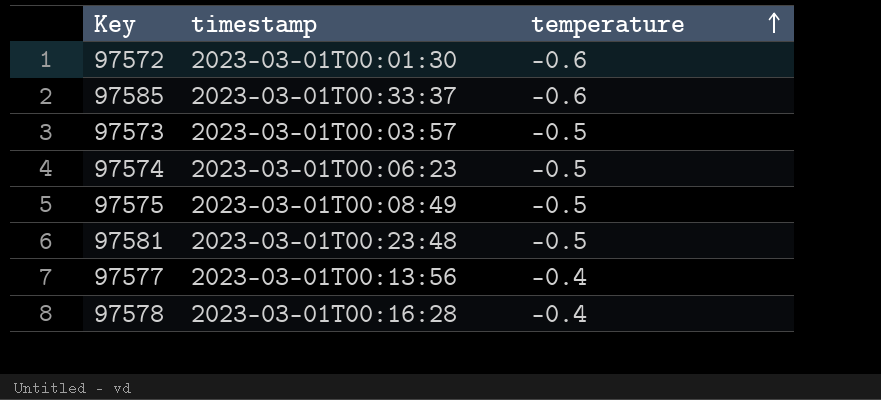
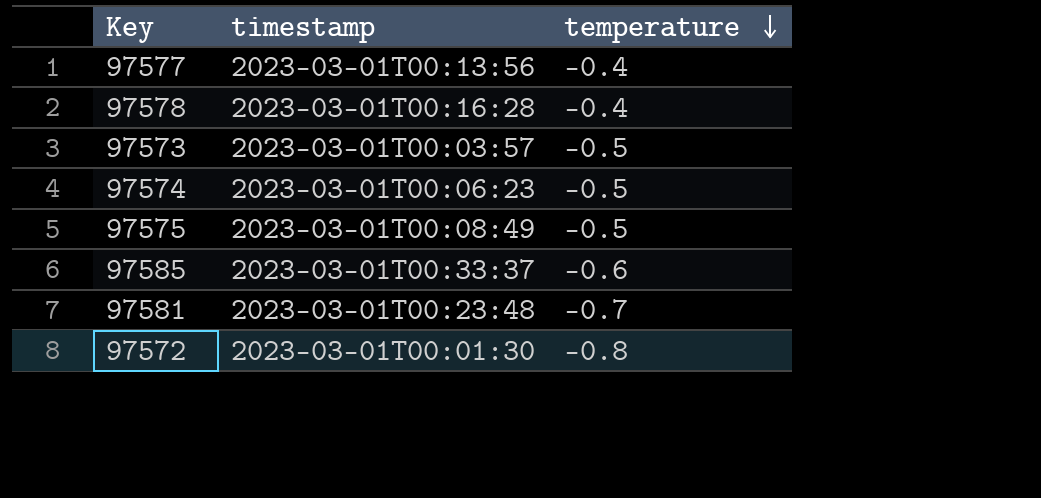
row order: temperature ascending -> temperature descending
97581 | temperature: -0.5 -> -0.7
97572 | temperature: -0.6 -> -0.8

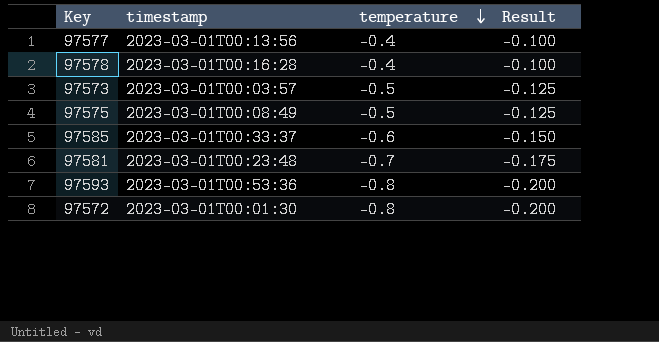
column Result | formula: none -> [temperature] * 0.25
row 97574: 2023-03-01T00:06:23 | -0.5 -> none
row 97593: none -> 2023-03-01T00:53:36 | -0.8 | -0.200

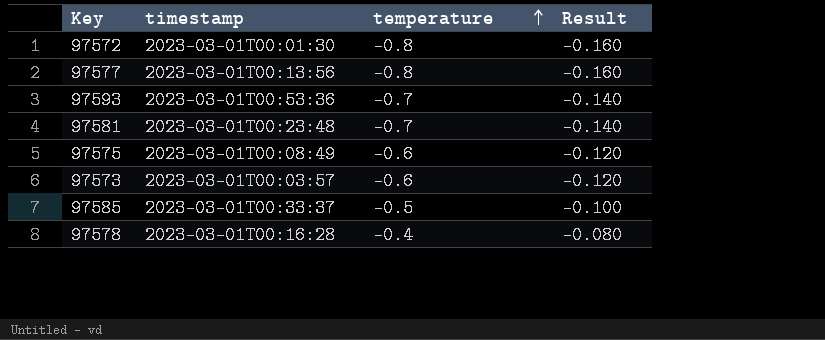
row order: temperature descending -> temperature ascending
column Result | formula: [temperature] * 0.25 -> [temperature] * 0.2
97577 | temperature: -0.4 -> -0.8
97593 | temperature: -0.8 -> -0.7
97575 | temperature: -0.5 -> -0.6
97573 | temperature: -0.5 -> -0.6
97585 | temperature: -0.6 -> -0.5

